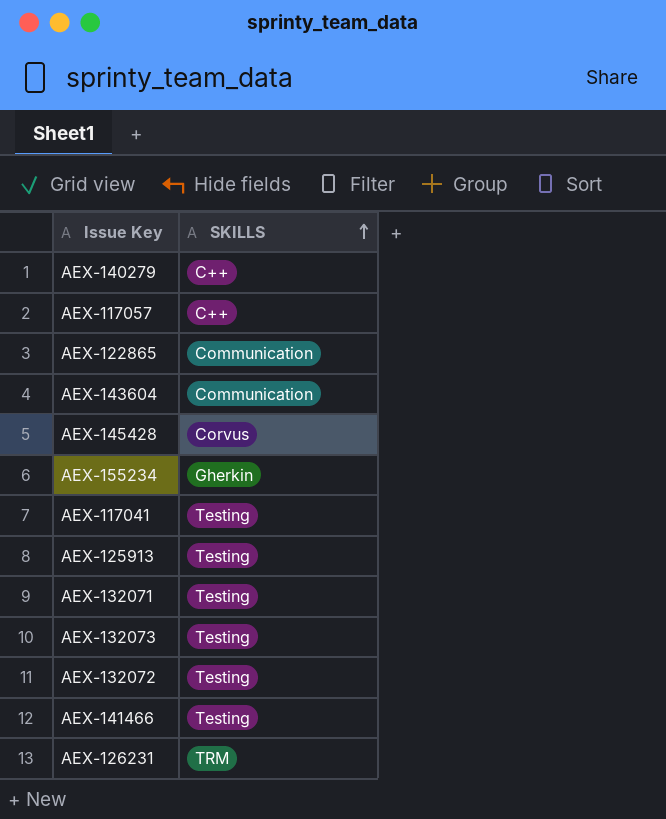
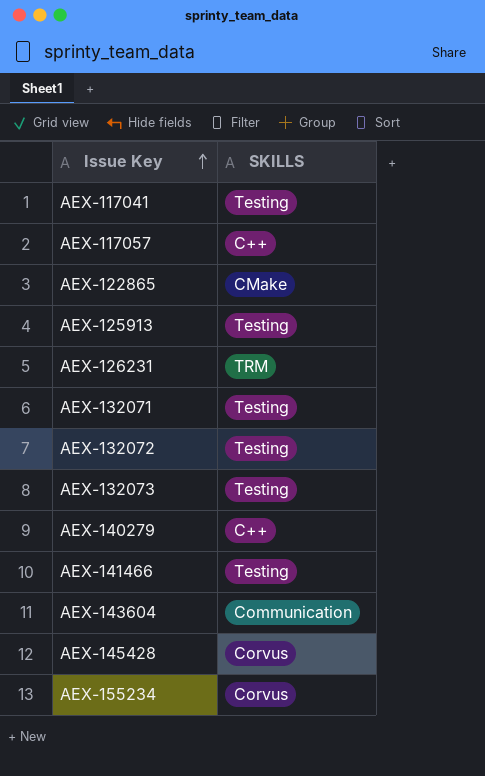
row order: SKILLS ascending -> Issue Key ascending
AEX-122865 | SKILLS: Communication -> CMake
AEX-155234 | SKILLS: Gherkin -> Corvus

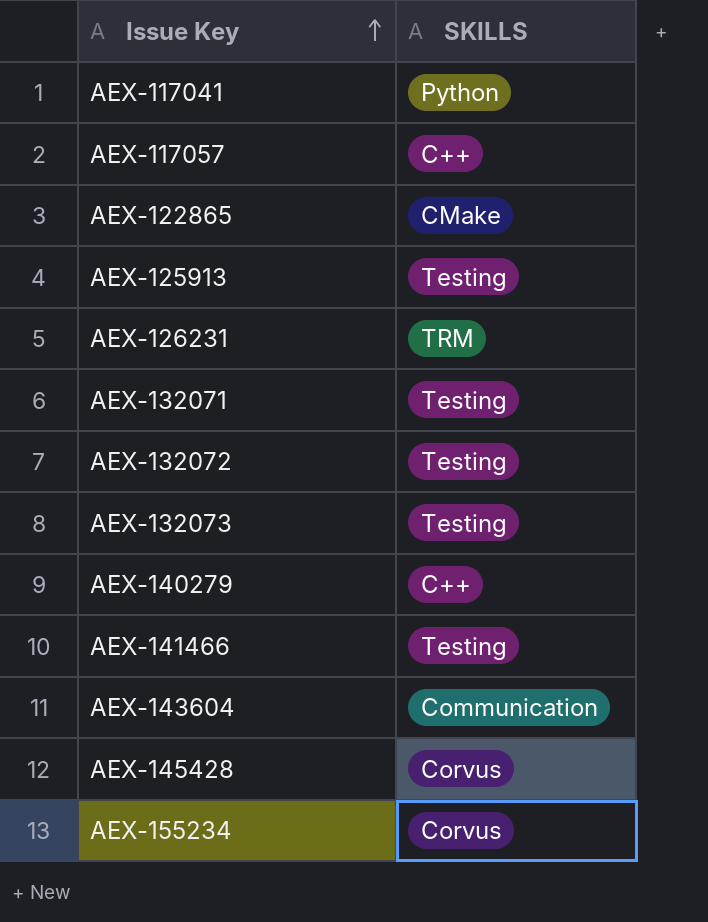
AEX-117041 | SKILLS: Testing -> Python

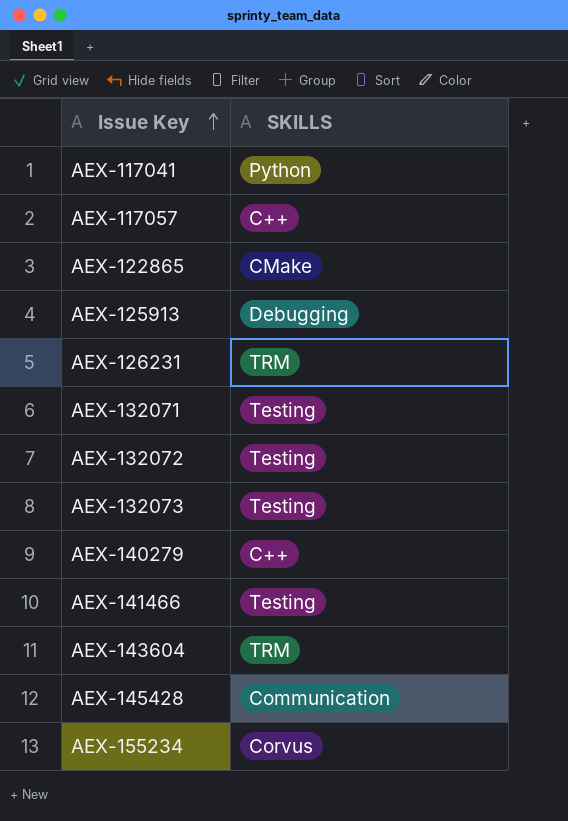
AEX-125913 | SKILLS: Testing -> Debugging
AEX-143604 | SKILLS: Communication -> TRM
AEX-145428 | SKILLS: Corvus -> Communication

